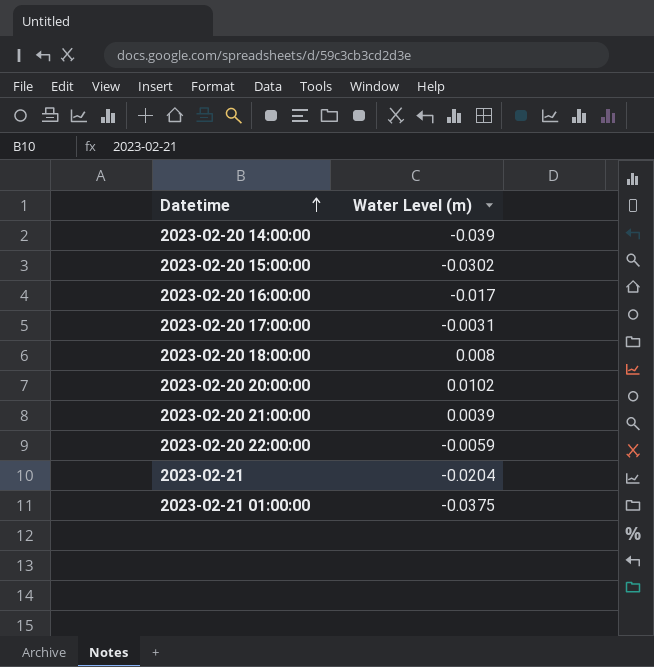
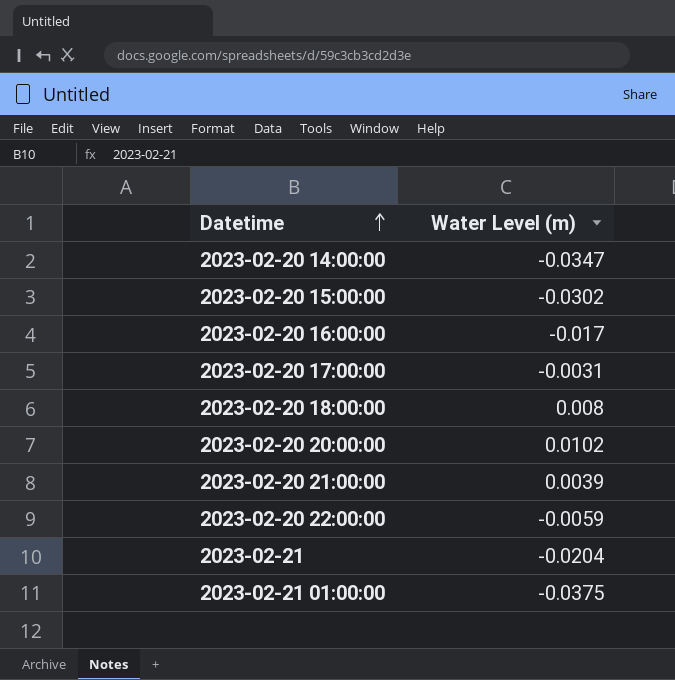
2023-02-20 14:00:00 | Water Level (m): -0.039 -> -0.0347

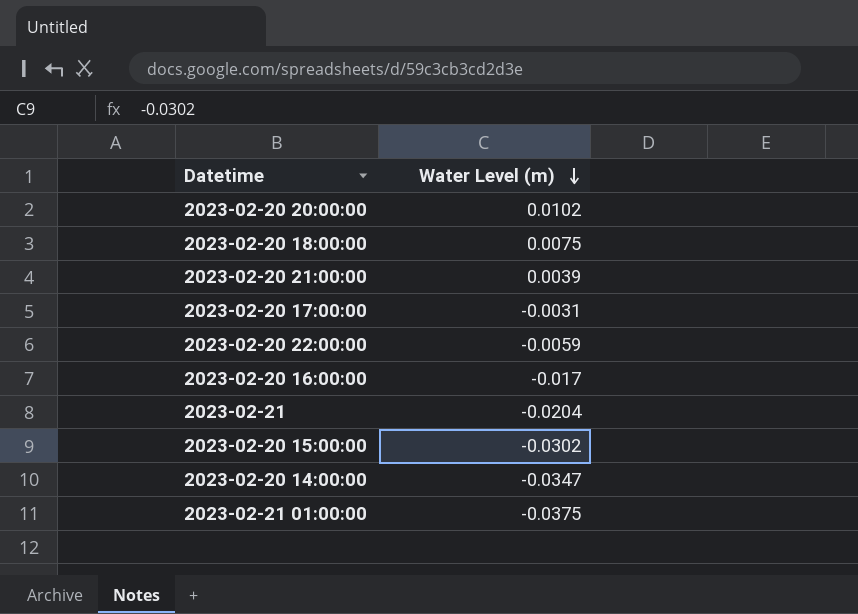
row order: Datetime ascending -> Water Level (m) descending
2023-02-20 18:00:00 | Water Level (m): 0.008 -> 0.0075

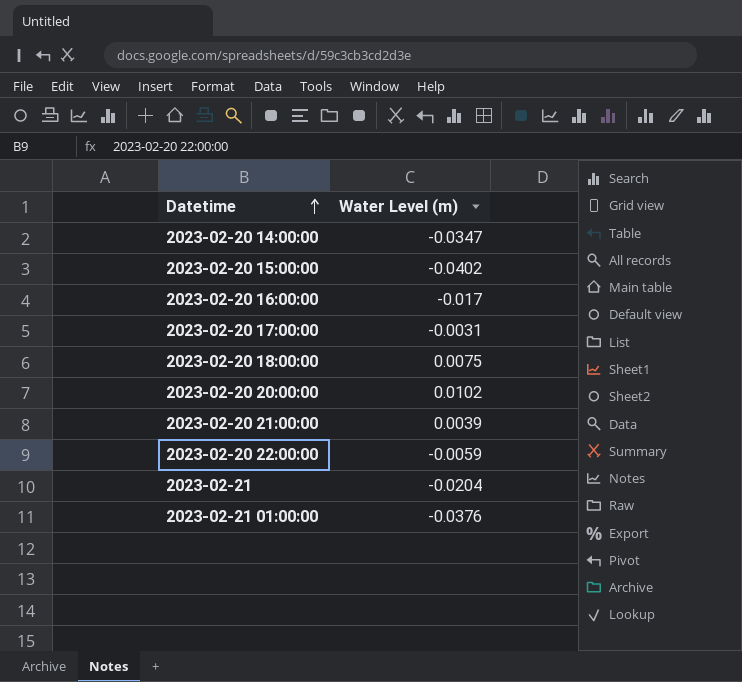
row order: Water Level (m) descending -> Datetime ascending
2023-02-20 15:00:00 | Water Level (m): -0.0302 -> -0.0402
2023-02-21 01:00:00 | Water Level (m): -0.0375 -> -0.0376

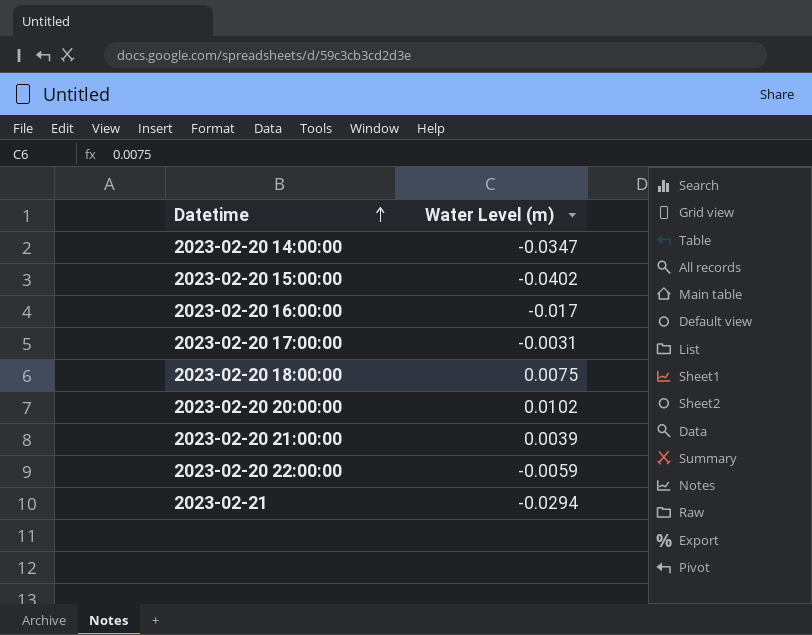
row 2023-02-21 01:00:00: -0.0376 -> none
2023-02-21 | Water Level (m): -0.0204 -> -0.0294

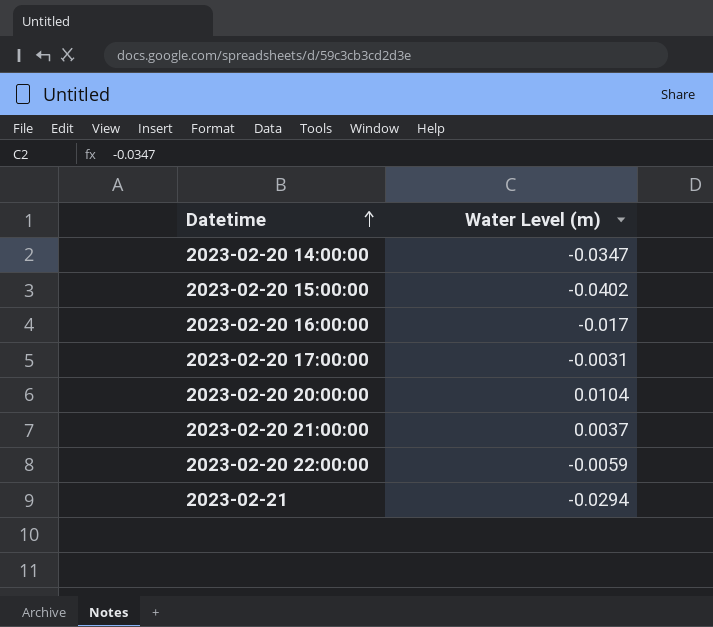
row 2023-02-20 18:00:00: 0.0075 -> none
2023-02-20 20:00:00 | Water Level (m): 0.0102 -> 0.0104
2023-02-20 21:00:00 | Water Level (m): 0.0039 -> 0.0037

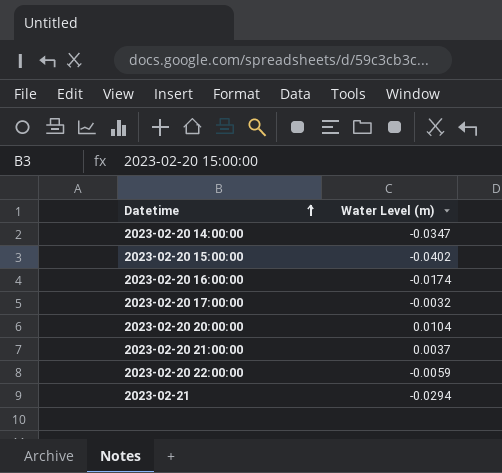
2023-02-20 16:00:00 | Water Level (m): -0.017 -> -0.0174
2023-02-20 17:00:00 | Water Level (m): -0.0031 -> -0.0032

